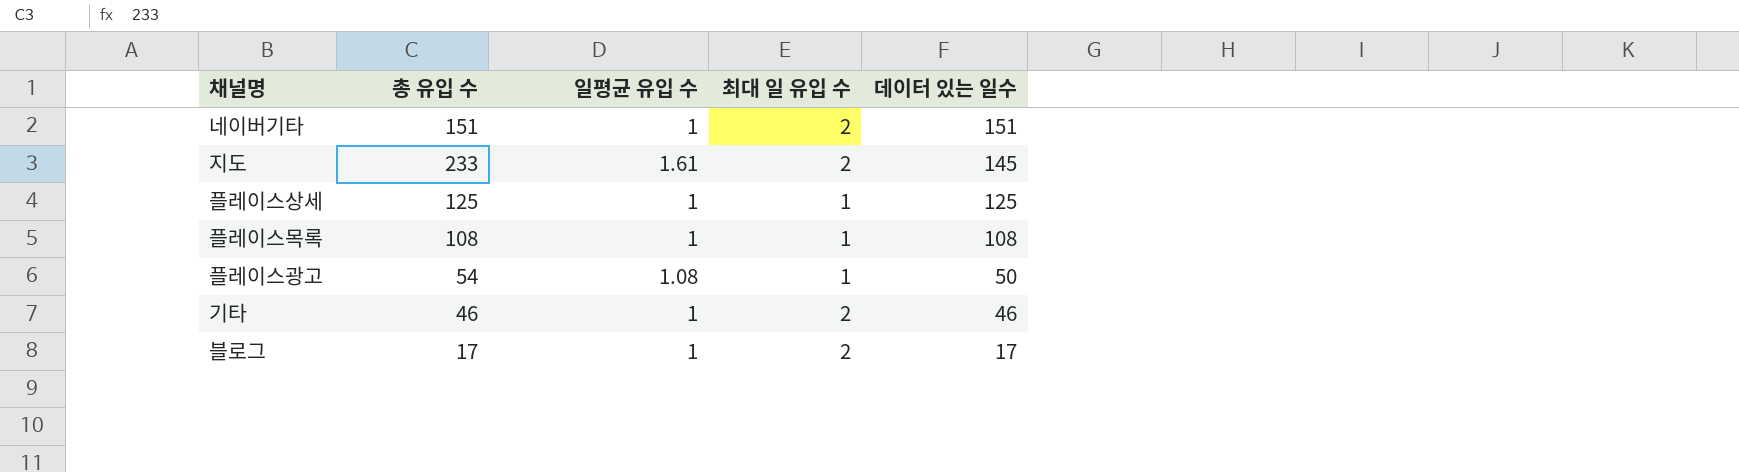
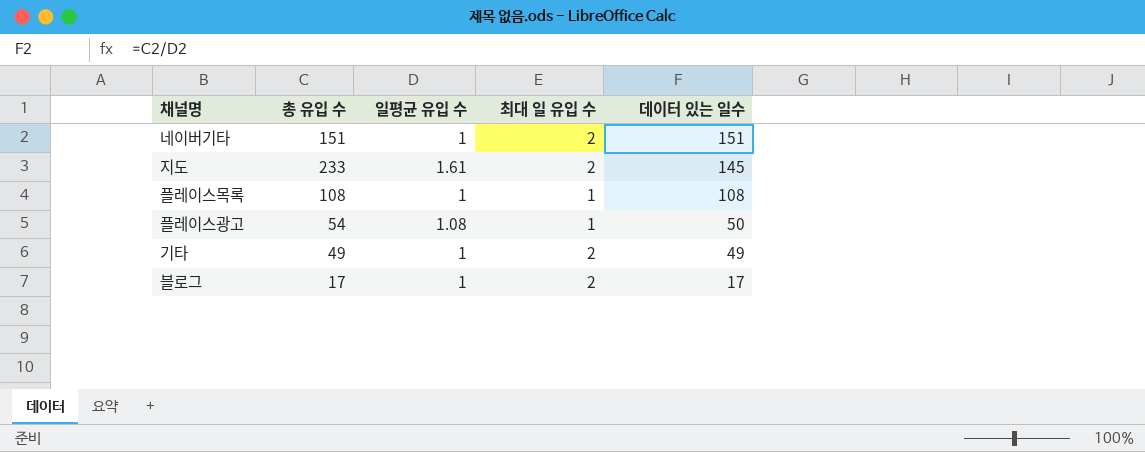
row 플레이스상세: 125 | 1 | 1 | 125 -> none
기타 | 총 유입 수: 46 -> 49
기타 | 데이터 있는 일수: 46 -> 49

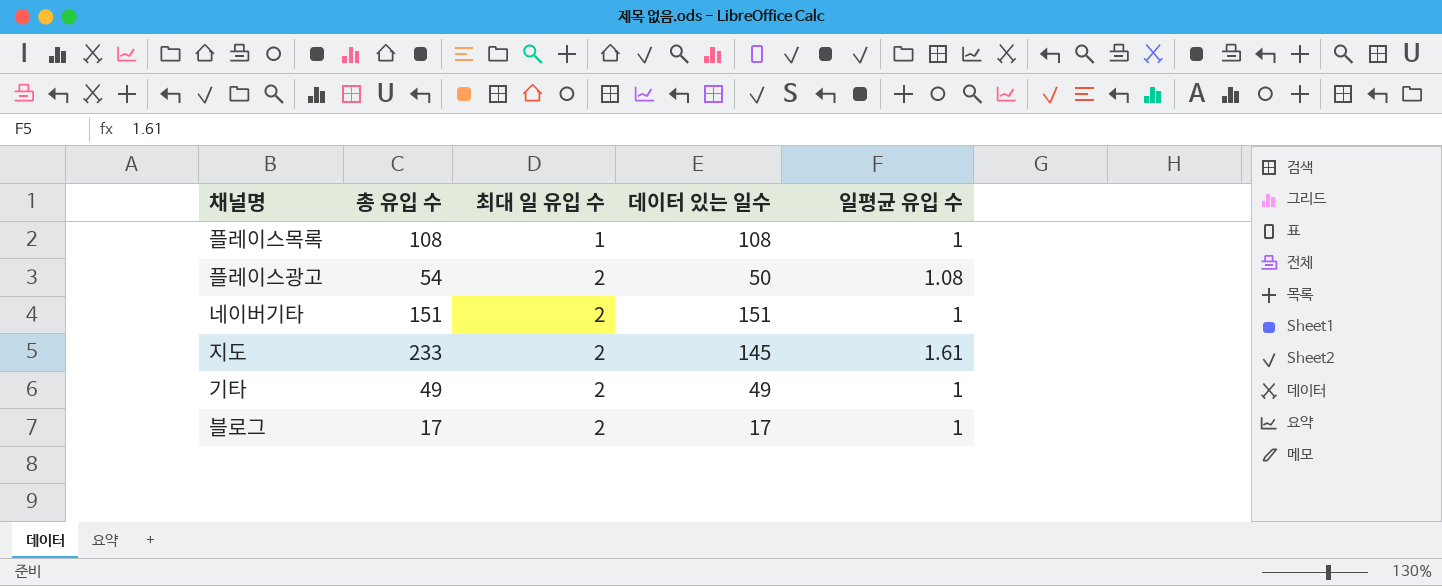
row order: 데이터 있는 일수 descending -> 최대 일 유입 수 ascending
column 일평균 유입 수 | position: 3 -> 5
플레이스광고 | 최대 일 유입 수: 1 -> 2

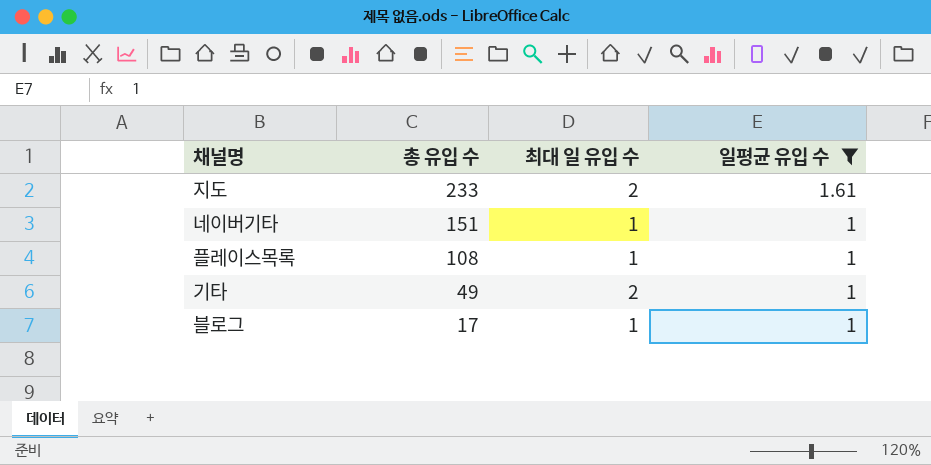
filter: none -> 일평균 유입 수 != 1.08
row order: 최대 일 유입 수 ascending -> 총 유입 수 descending
column 데이터 있는 일수 | formula: [총 유입 수] / [일평균 유입 수] -> none
네이버기타 | 최대 일 유입 수: 2 -> 1
블로그 | 최대 일 유입 수: 2 -> 1

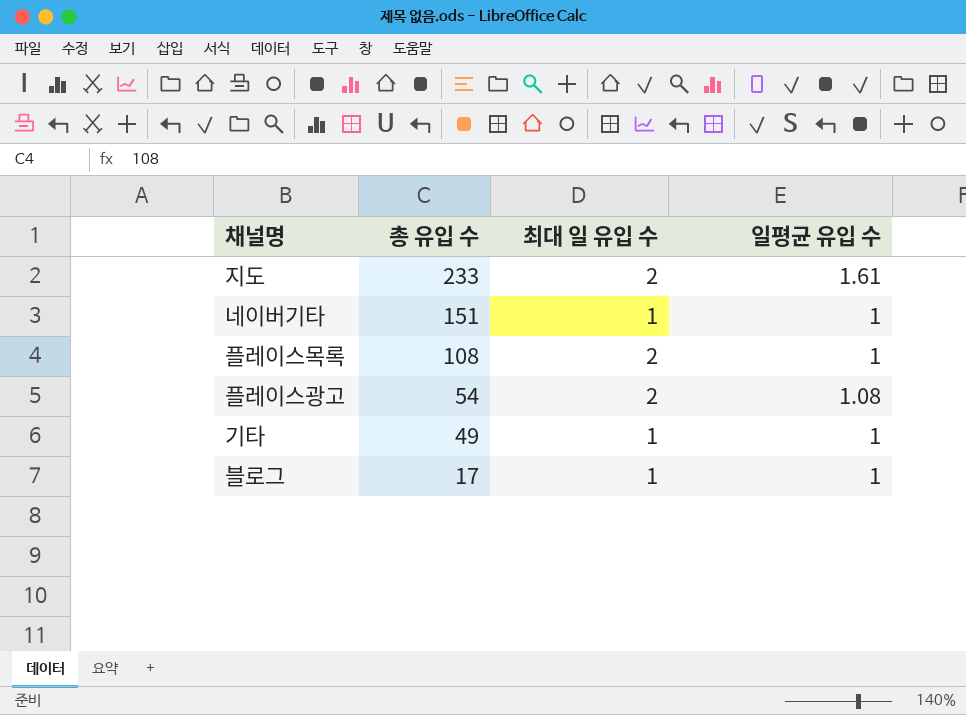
filter: 일평균 유입 수 != 1.08 -> none
플레이스목록 | 최대 일 유입 수: 1 -> 2
기타 | 최대 일 유입 수: 2 -> 1

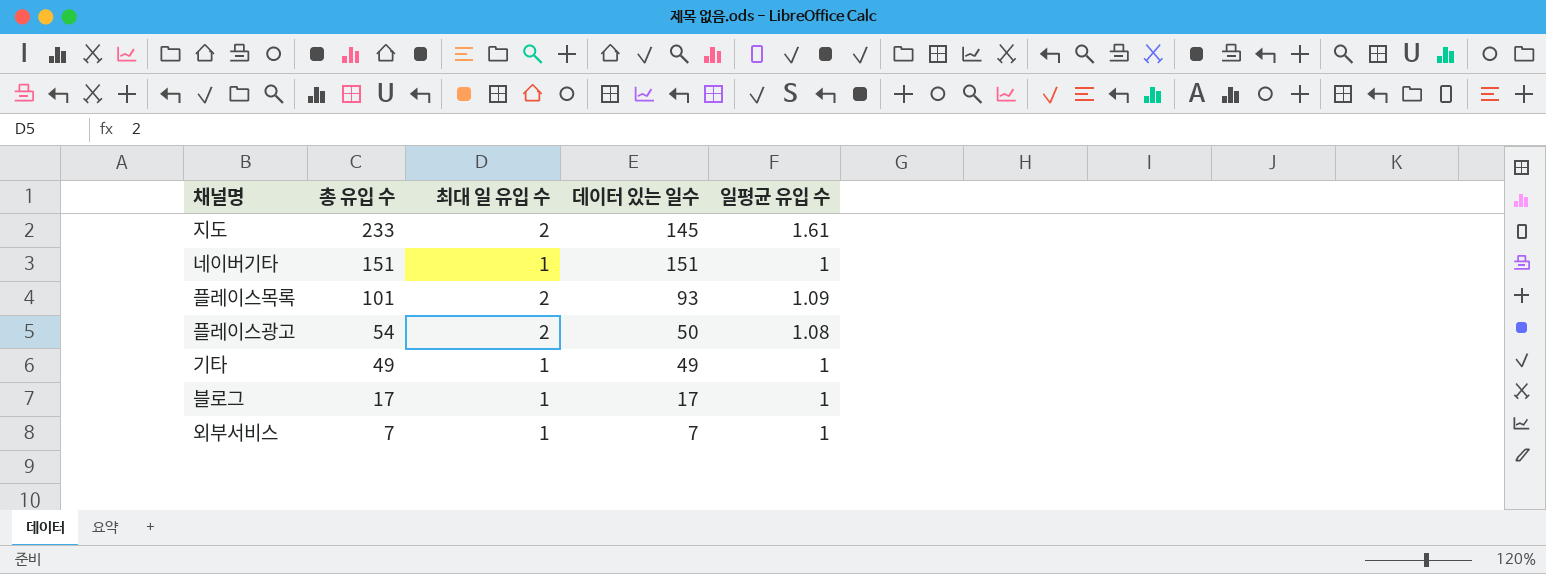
column 데이터 있는 일수 | formula: none -> [총 유입 수] / [일평균 유입 수]
플레이스목록 | 총 유입 수: 108 -> 101
플레이스목록 | 일평균 유입 수: 1 -> 1.09
row 외부서비스: none -> 7 | 1 | 7 | 1

